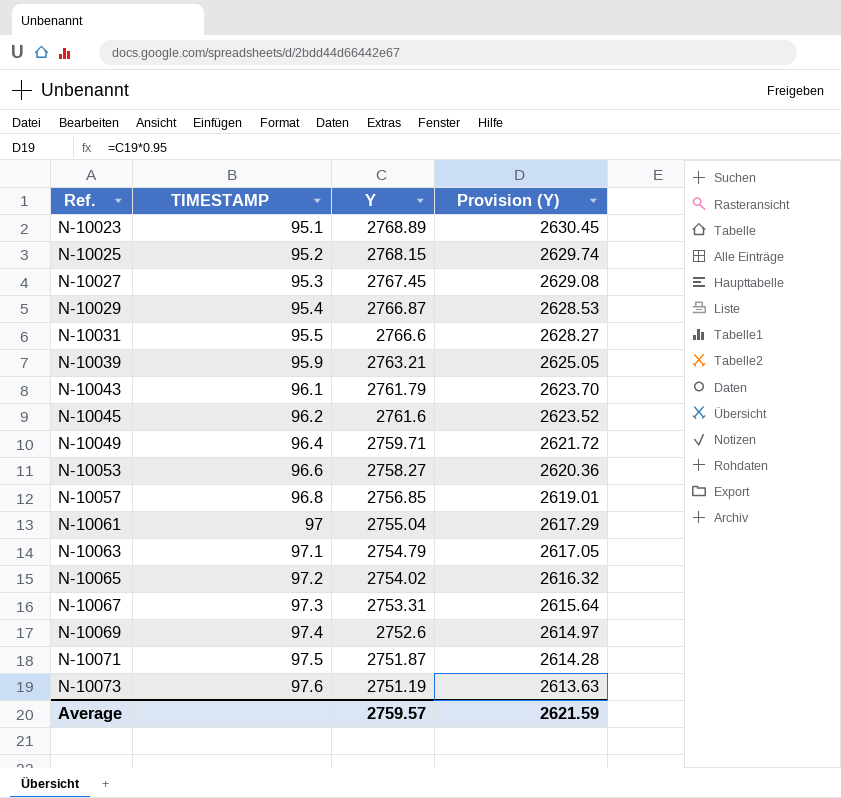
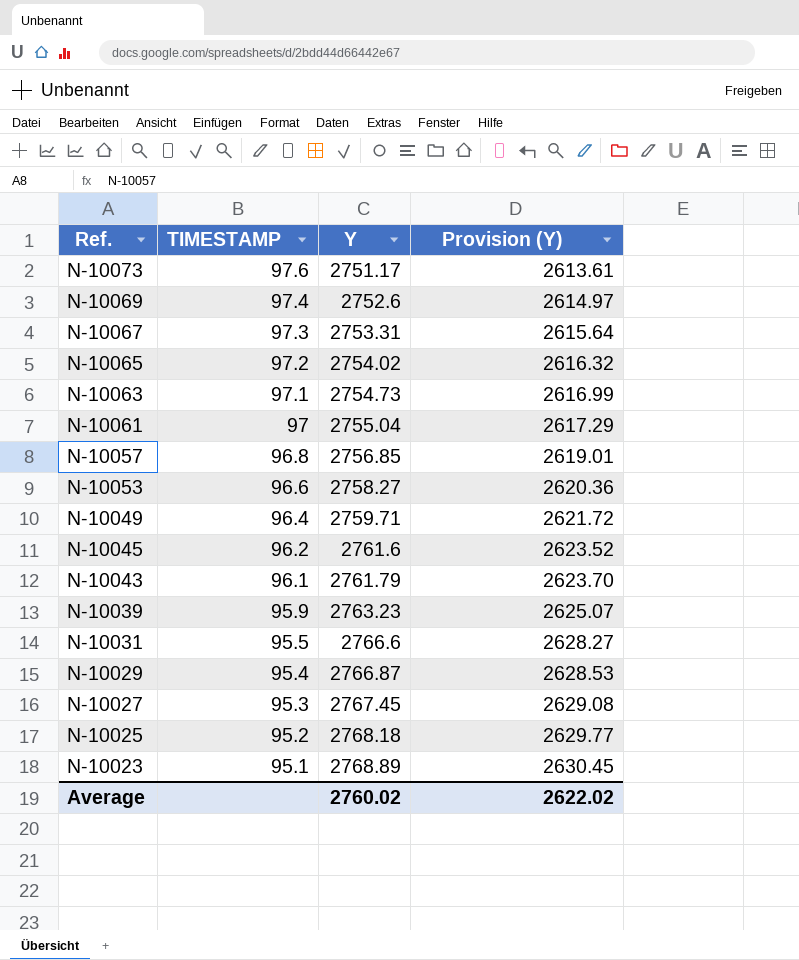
row order: Ref. ascending -> Ref. descending
row N-10071: 97.5 | 2751.87 | 2614.28 -> none
N-10073 | Y: 2751.19 -> 2751.17
N-10073 | Provision (Y): 2613.63 -> 2613.61
N-10063 | Y: 2754.79 -> 2754.73
N-10063 | Provision (Y): 2617.05 -> 2616.99
N-10039 | Y: 2763.21 -> 2763.23
N-10039 | Provision (Y): 2625.05 -> 2625.07
N-10025 | Y: 2768.15 -> 2768.18
N-10025 | Provision (Y): 2629.74 -> 2629.77
Average | Y: 2759.57 -> 2760.02
Average | Provision (Y): 2621.59 -> 2622.02

